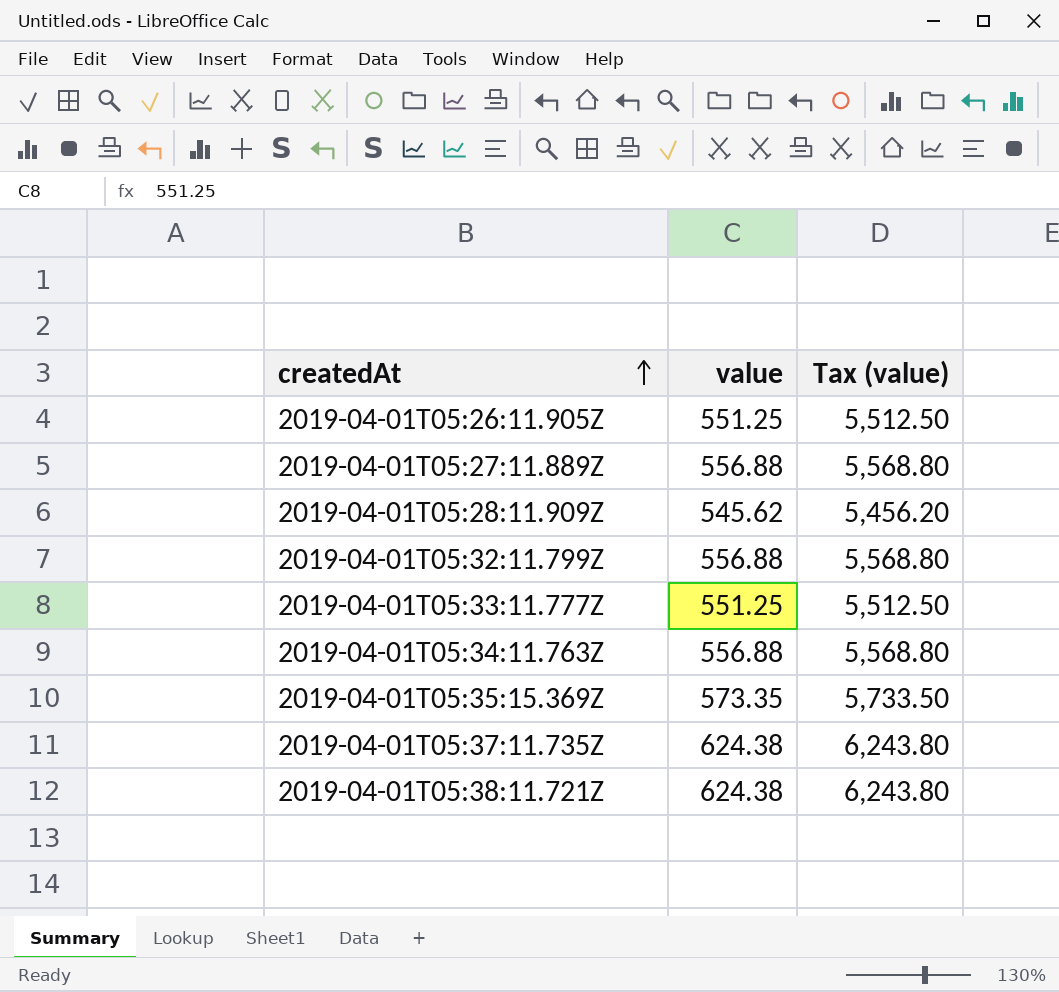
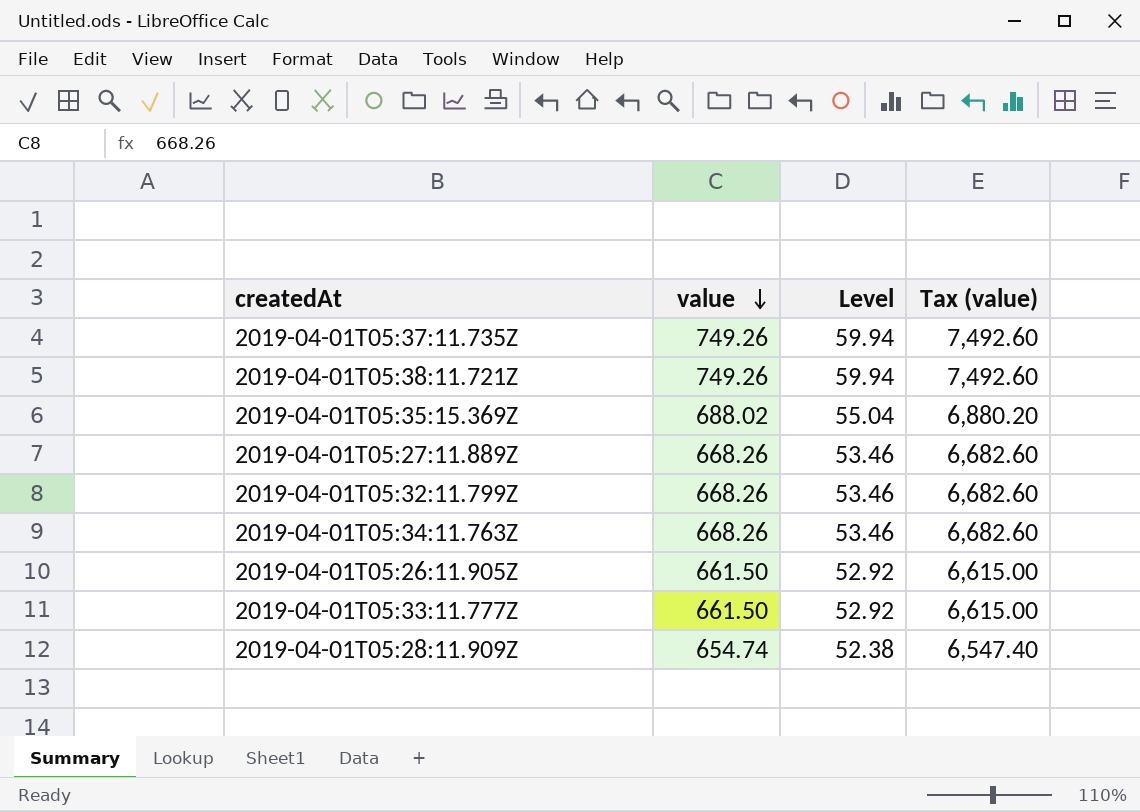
row order: createdAt ascending -> value descending
column Level | formula: none -> [value] * 0.08
2019-04-01T05:37:11.735Z | value: 624.38 -> 749.26
2019-04-01T05:37:11.735Z | Tax (value): 6,243.80 -> 7,492.60
2019-04-01T05:38:11.721Z | value: 624.38 -> 749.26
2019-04-01T05:38:11.721Z | Tax (value): 6,243.80 -> 7,492.60
2019-04-01T05:35:15.369Z | value: 573.35 -> 688.02
2019-04-01T05:35:15.369Z | Tax (value): 5,733.50 -> 6,880.20
2019-04-01T05:27:11.889Z | value: 556.88 -> 668.26
2019-04-01T05:27:11.889Z | Tax (value): 5,568.80 -> 6,682.60
2019-04-01T05:32:11.799Z | value: 556.88 -> 668.26
2019-04-01T05:32:11.799Z | Tax (value): 5,568.80 -> 6,682.60
2019-04-01T05:34:11.763Z | value: 556.88 -> 668.26
2019-04-01T05:34:11.763Z | Tax (value): 5,568.80 -> 6,682.60
2019-04-01T05:26:11.905Z | value: 551.25 -> 661.50
2019-04-01T05:26:11.905Z | Tax (value): 5,512.50 -> 6,615.00
2019-04-01T05:33:11.777Z | value: 551.25 -> 661.50
2019-04-01T05:33:11.777Z | Tax (value): 5,512.50 -> 6,615.00
2019-04-01T05:28:11.909Z | value: 545.62 -> 654.74
2019-04-01T05:28:11.909Z | Tax (value): 5,456.20 -> 6,547.40

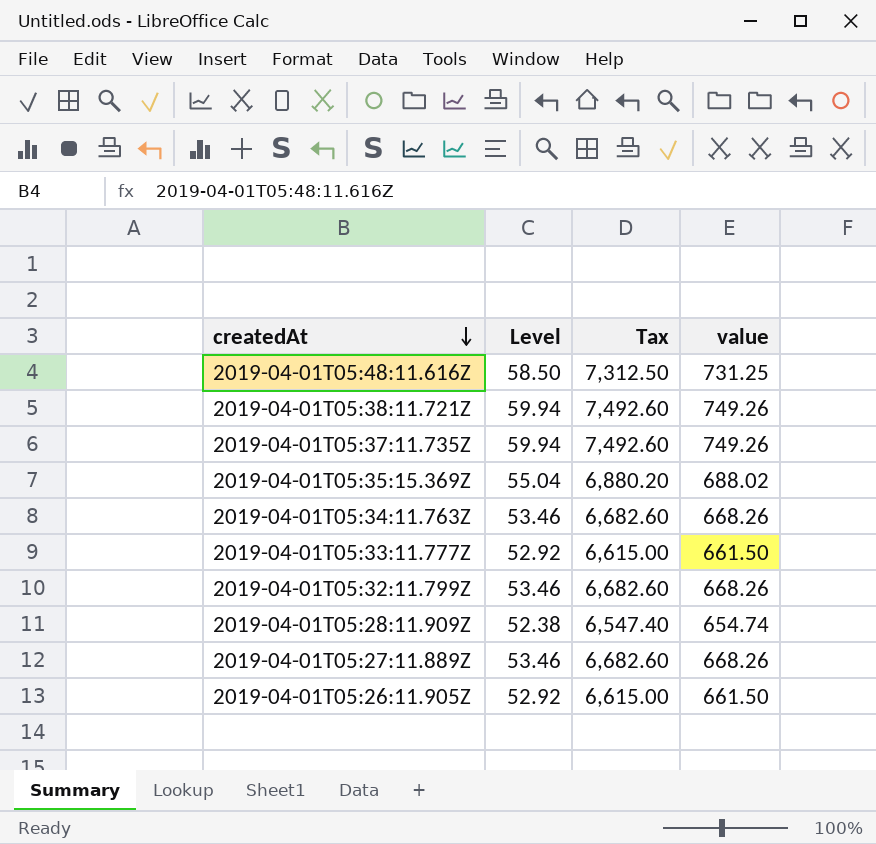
row order: value descending -> createdAt descending
column name: Tax (value) -> Tax
column value | position: 2 -> 4
row 2019-04-01T05:48:11.616Z: none -> 58.50 | 7,312.50 | 731.25

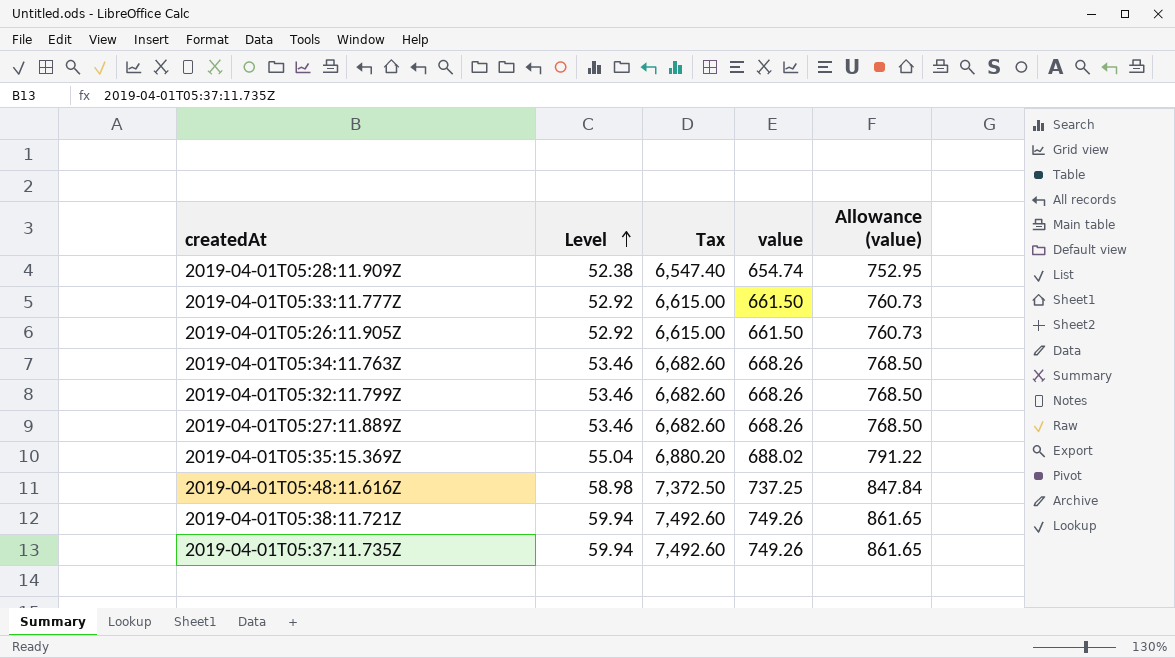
row order: createdAt descending -> Level ascending
column Allowance (value) | formula: none -> [value] * 1.15
2019-04-01T05:48:11.616Z | Level: 58.50 -> 58.98
2019-04-01T05:48:11.616Z | Tax: 7,312.50 -> 7,372.50
2019-04-01T05:48:11.616Z | value: 731.25 -> 737.25

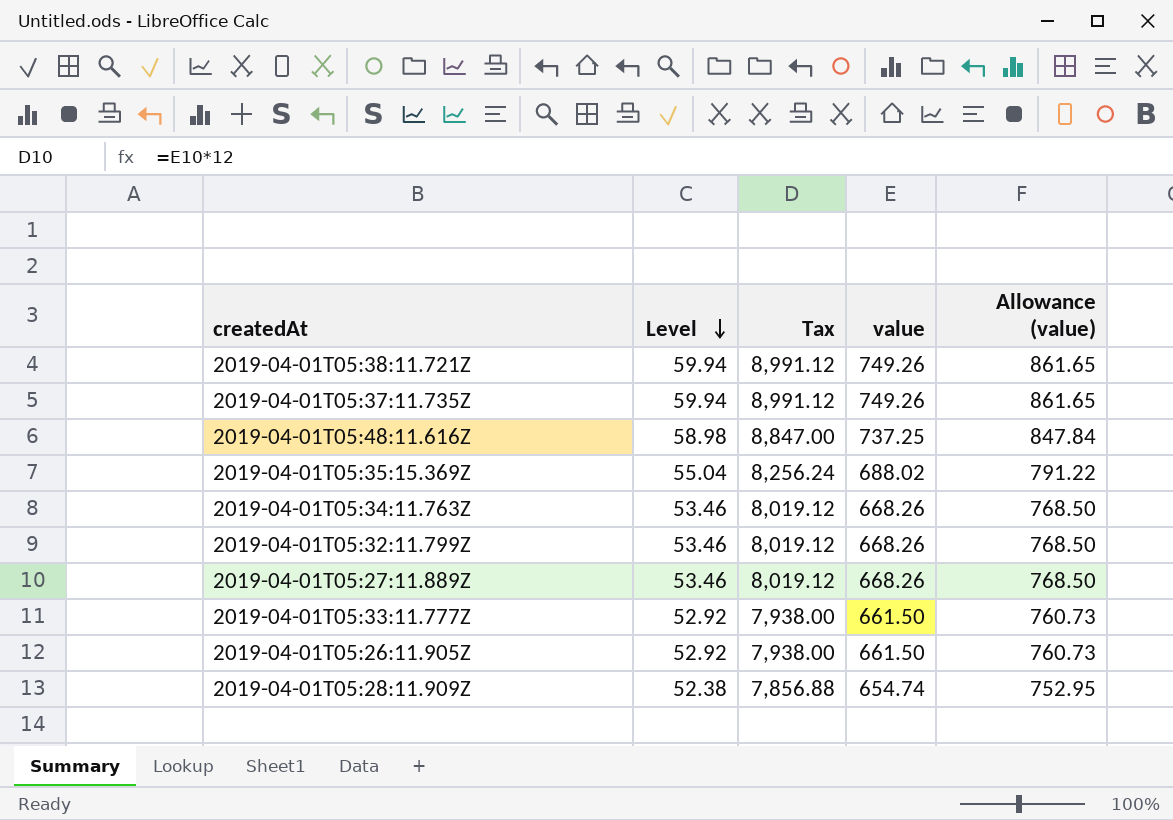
row order: Level ascending -> Level descending
column Tax | formula: [value] * 10 -> [value] * 12

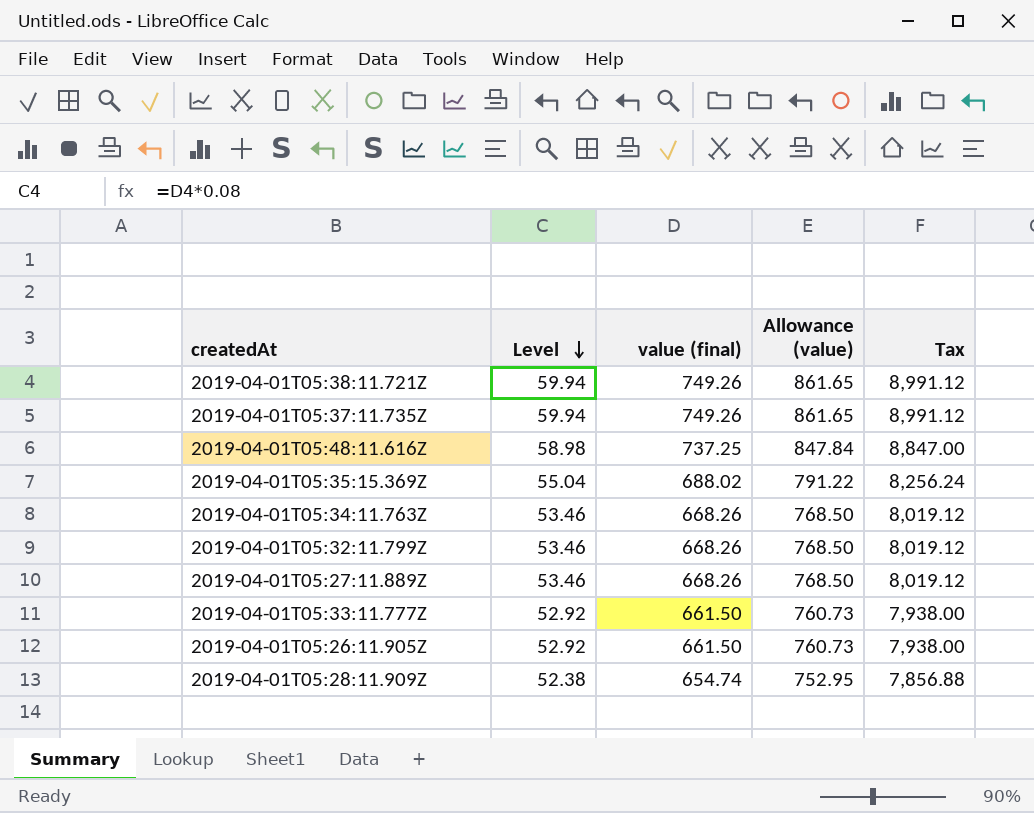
column name: value -> value (final)
column Tax | position: 3 -> 5

